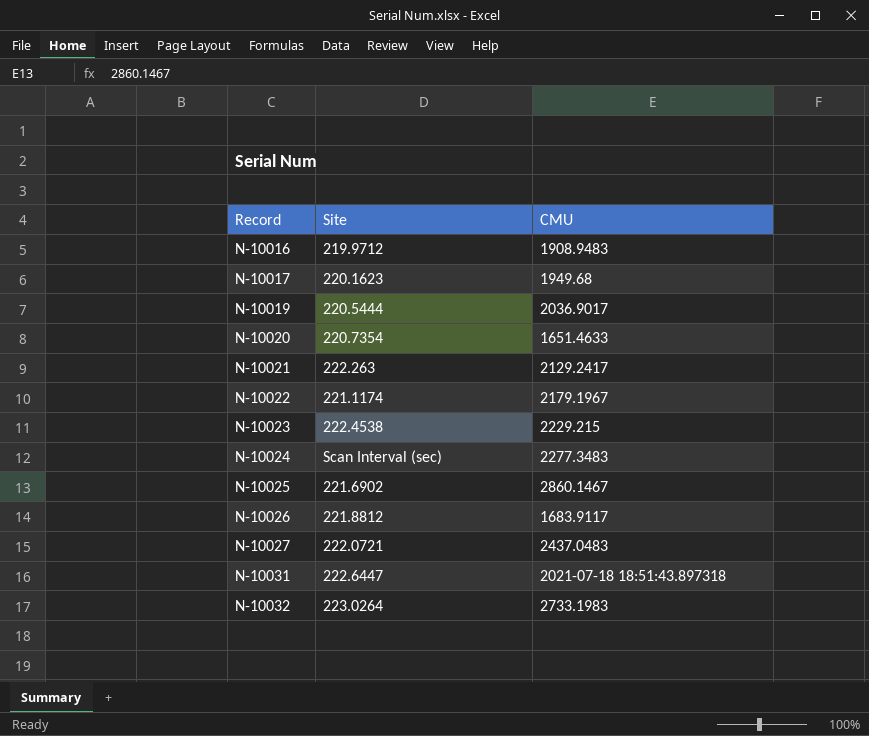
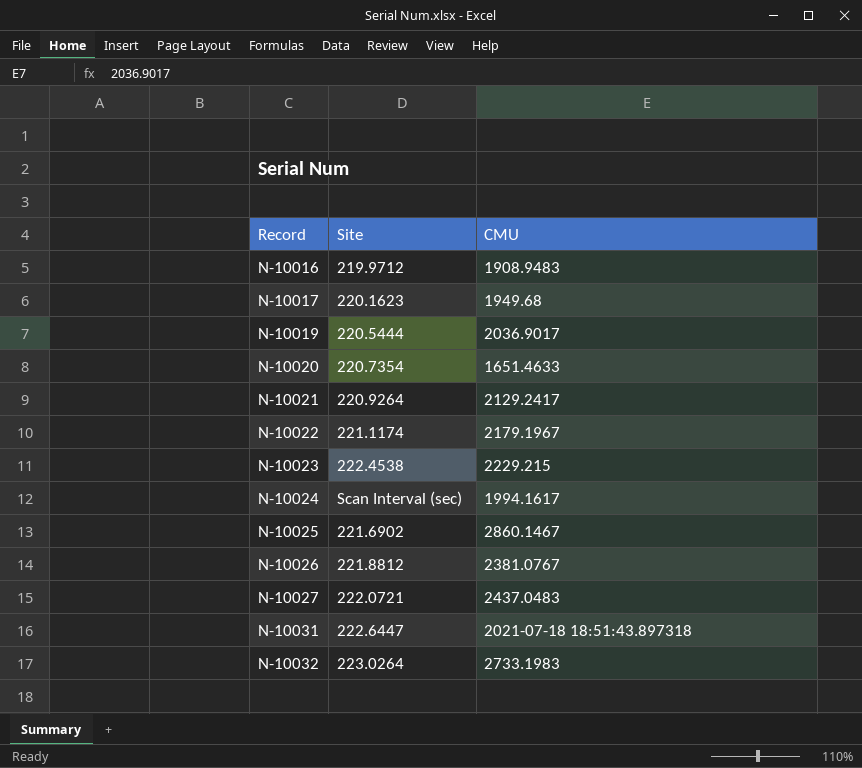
N-10021 | Site: 222.263 -> 220.9264
N-10024 | CMU: 2277.3483 -> 1994.1617
N-10026 | CMU: 1683.9117 -> 2381.0767

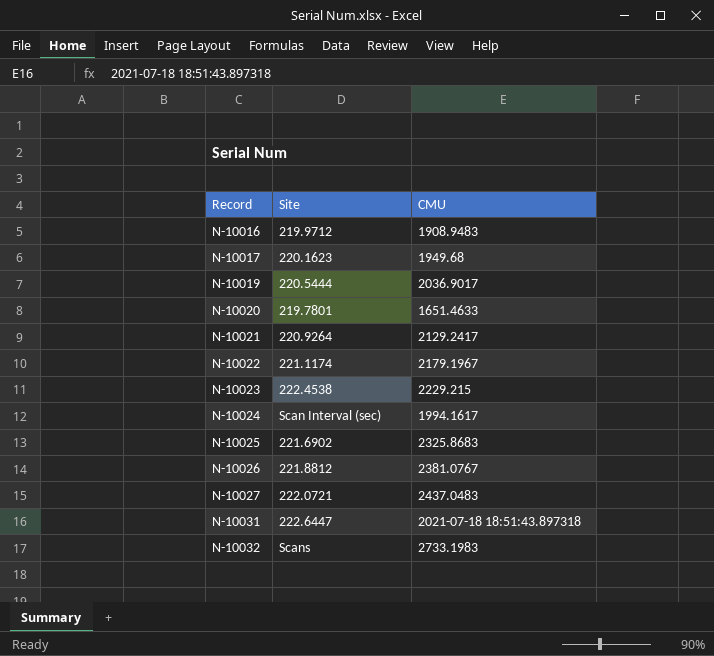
N-10020 | Site: 220.7354 -> 219.7801
N-10025 | CMU: 2860.1467 -> 2325.8683
N-10032 | Site: 223.0264 -> Scans

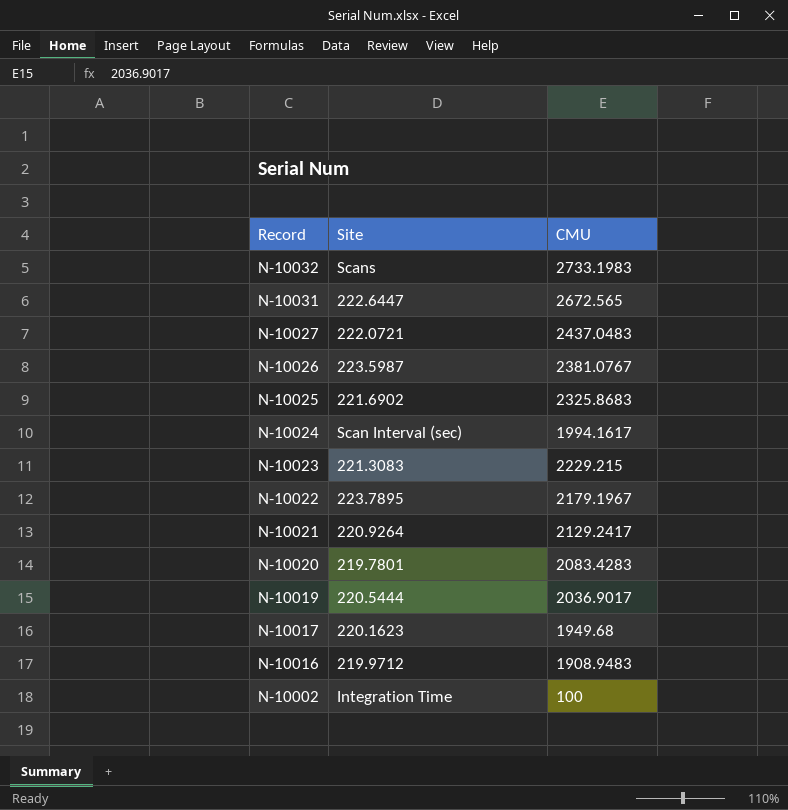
row order: Record ascending -> Record descending
N-10031 | CMU: 2021-07-18 18:51:43.897318 -> 2672.565
N-10026 | Site: 221.8812 -> 223.5987
N-10023 | Site: 222.4538 -> 221.3083
N-10022 | Site: 221.1174 -> 223.7895
N-10020 | CMU: 1651.4633 -> 2083.4283
row N-10002: none -> Integration Time | 100

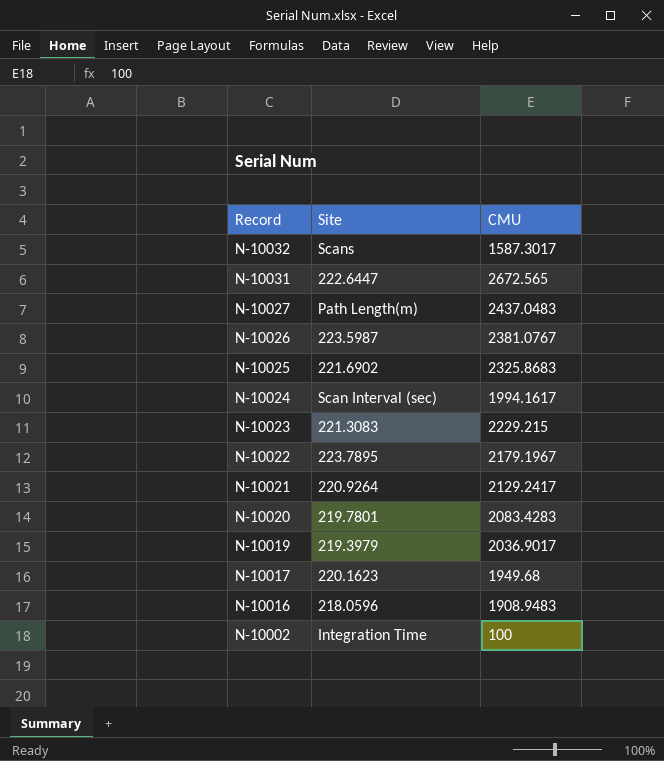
N-10032 | CMU: 2733.1983 -> 1587.3017
N-10027 | Site: 222.0721 -> Path Length(m)
N-10019 | Site: 220.5444 -> 219.3979
N-10016 | Site: 219.9712 -> 218.0596

